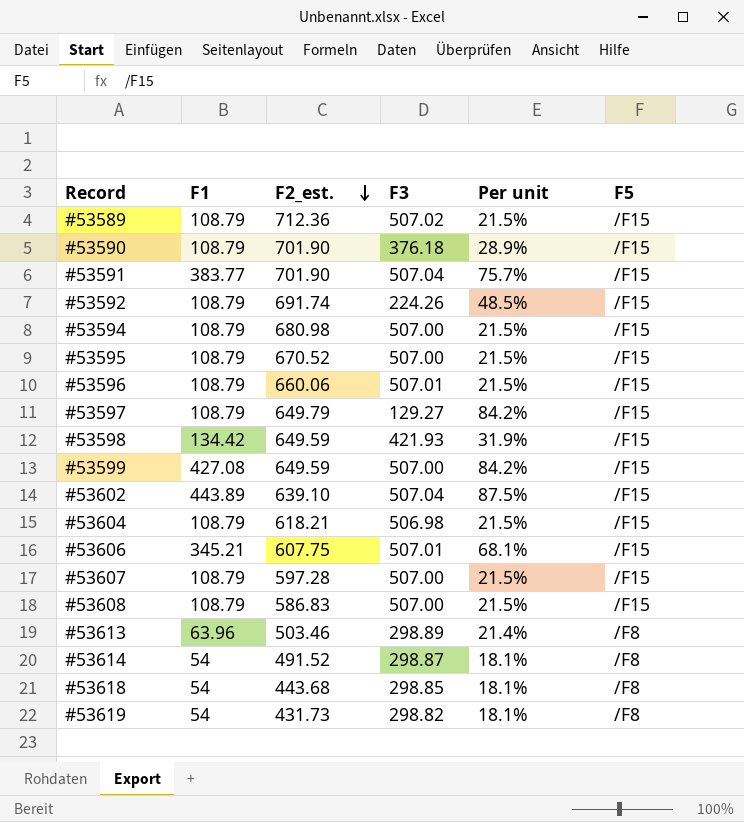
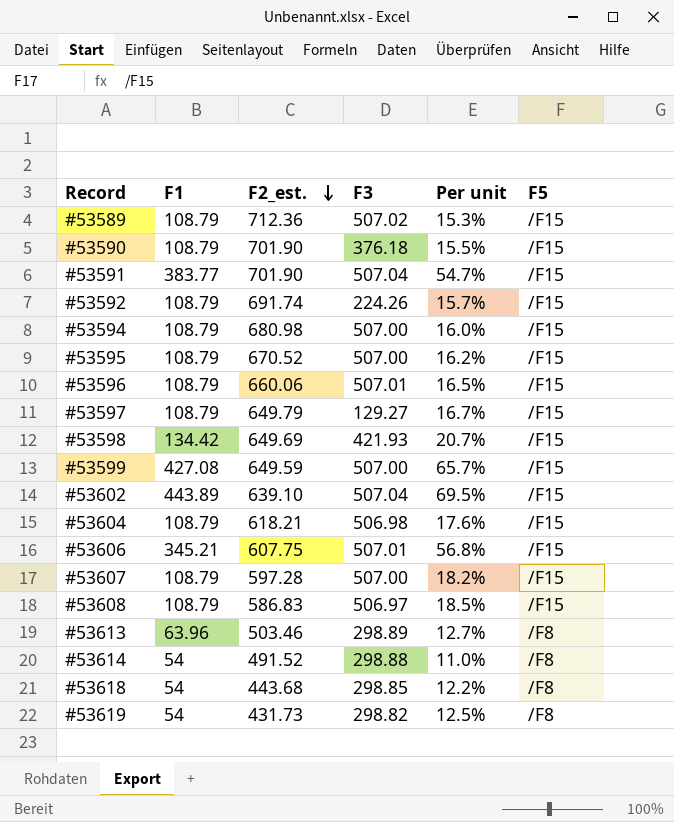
column Per unit | formula: [F1] / [F3] -> [F1] / [F2_est.]
#53598 | F2_est.: 649.59 -> 649.69
#53608 | F3: 507.00 -> 506.97
#53614 | F3: 298.87 -> 298.88

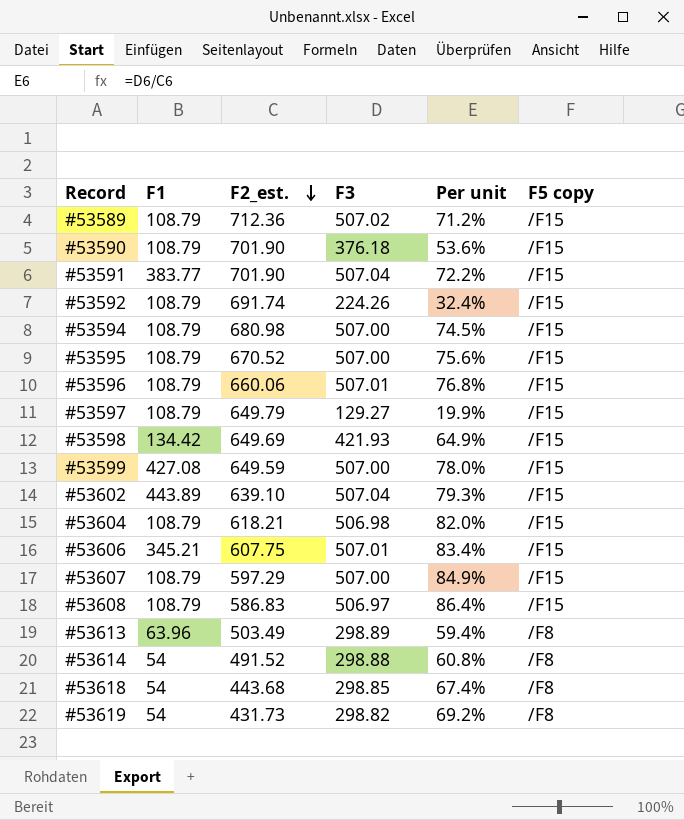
column Per unit | formula: [F1] / [F2_est.] -> [F3] / [F2_est.]
column name: F5 -> F5 copy
#53607 | F2_est.: 597.28 -> 597.29
#53613 | F2_est.: 503.46 -> 503.49

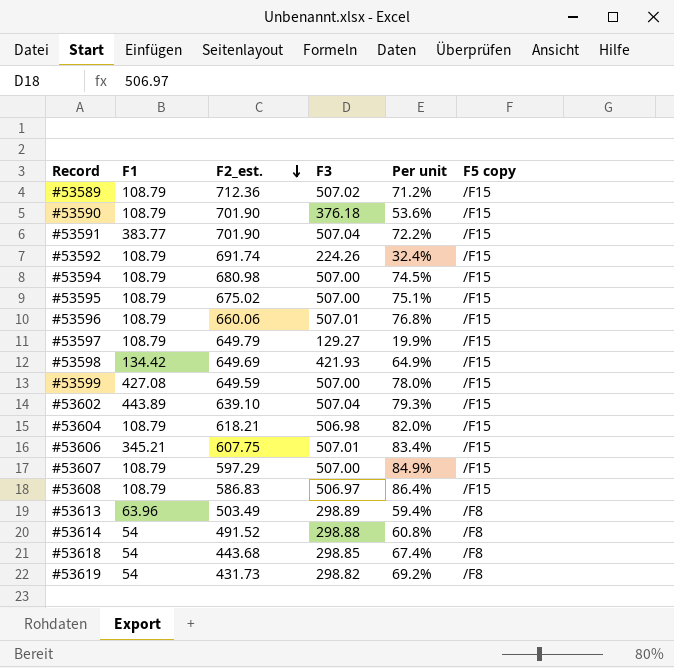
#53595 | F2_est.: 670.52 -> 675.02
#53595 | Per unit: 75.6% -> 75.1%

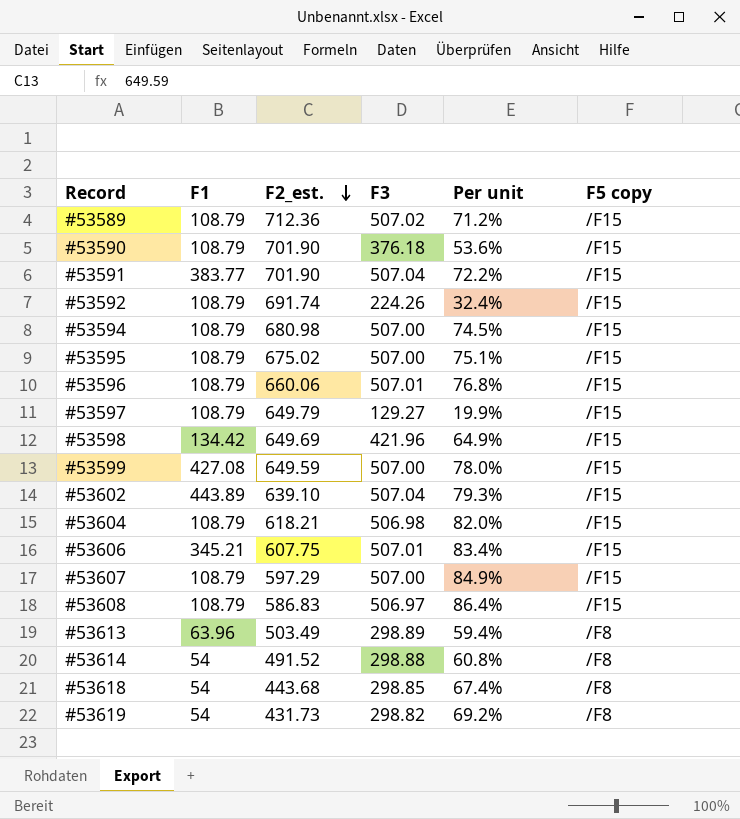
#53598 | F3: 421.93 -> 421.96

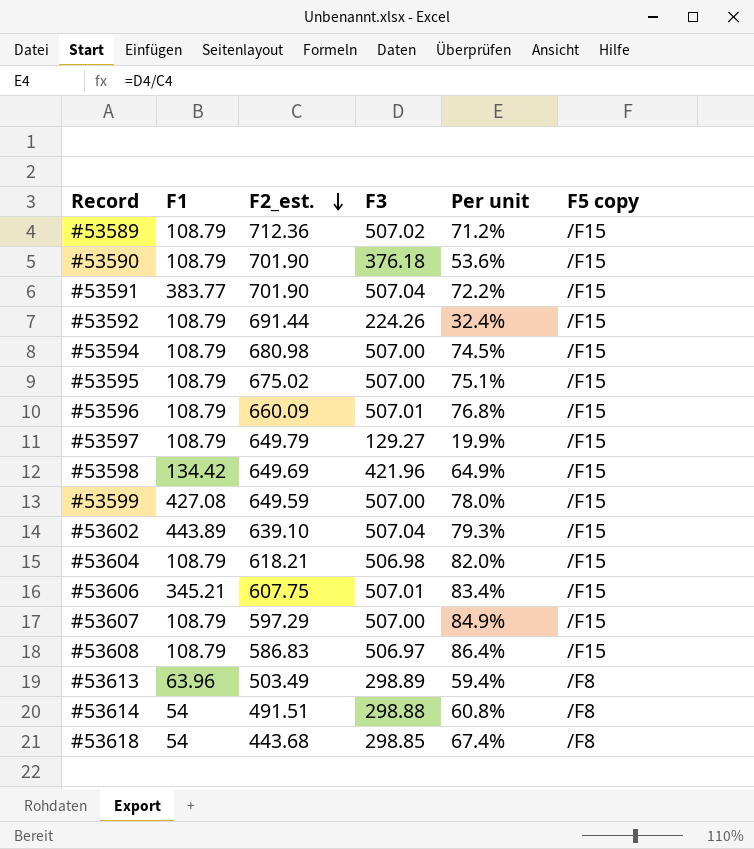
row #53619: 54 | 431.73 | 298.82 | 69.2% | /F8 -> none
#53592 | F2_est.: 691.74 -> 691.44
#53596 | F2_est.: 660.06 -> 660.09
#53614 | F2_est.: 491.52 -> 491.51

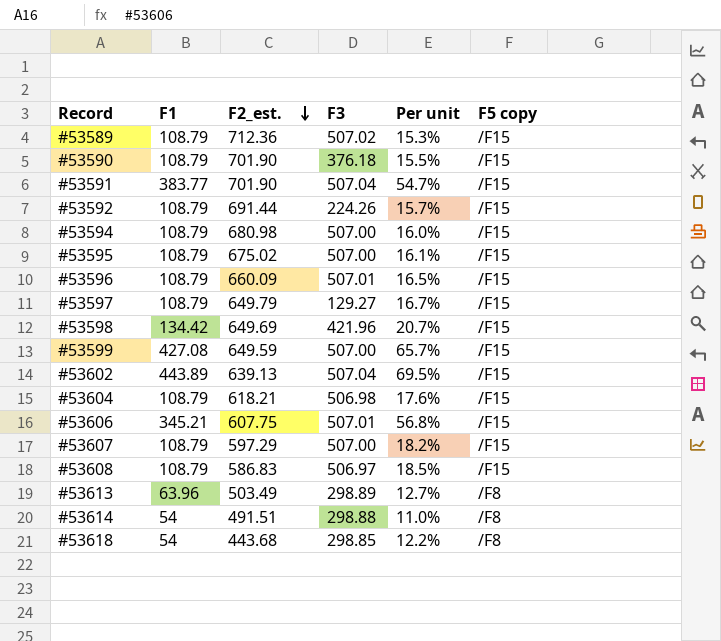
column Per unit | formula: [F3] / [F2_est.] -> [F1] / [F2_est.]
#53602 | F2_est.: 639.10 -> 639.13

